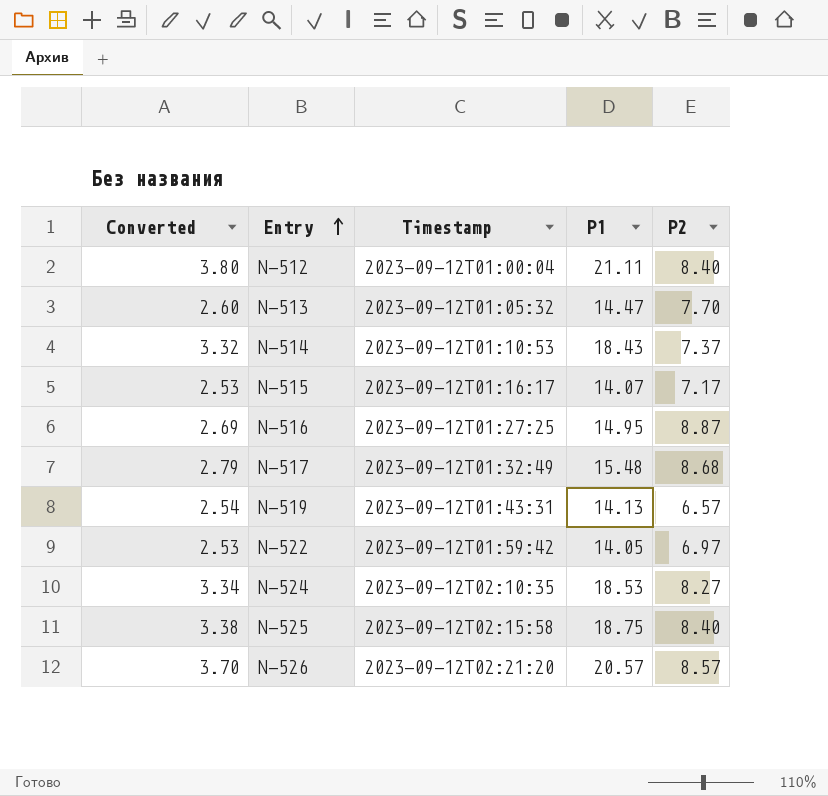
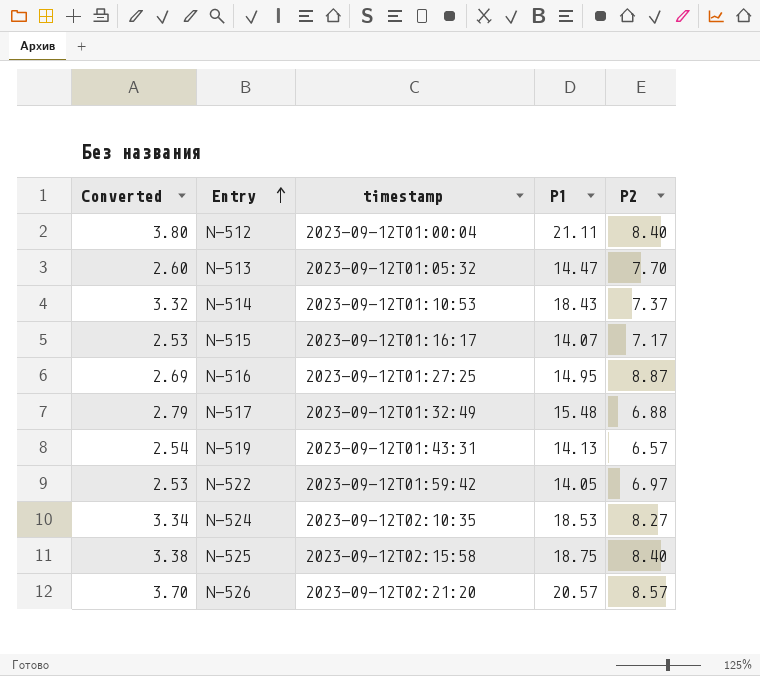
column name: Timestamp -> timestamp
N-517 | P2: 8.68 -> 6.88

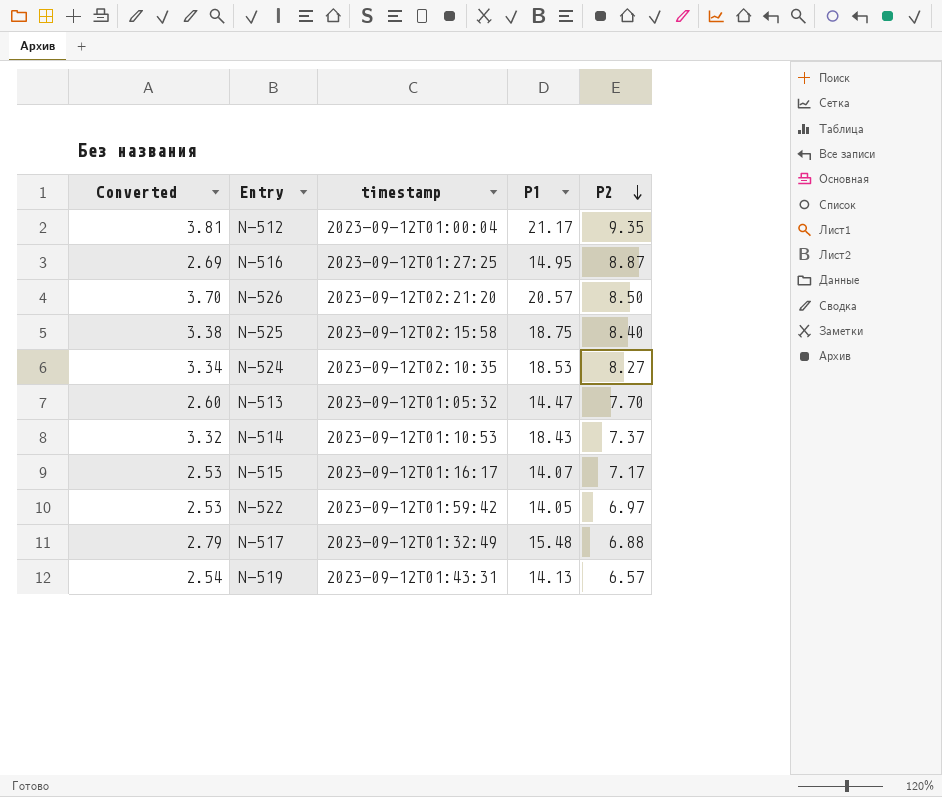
row order: Entry ascending -> P2 descending
N-512 | Converted: 3.80 -> 3.81
N-512 | P1: 21.11 -> 21.17
N-512 | P2: 8.40 -> 9.35
N-526 | P2: 8.57 -> 8.50

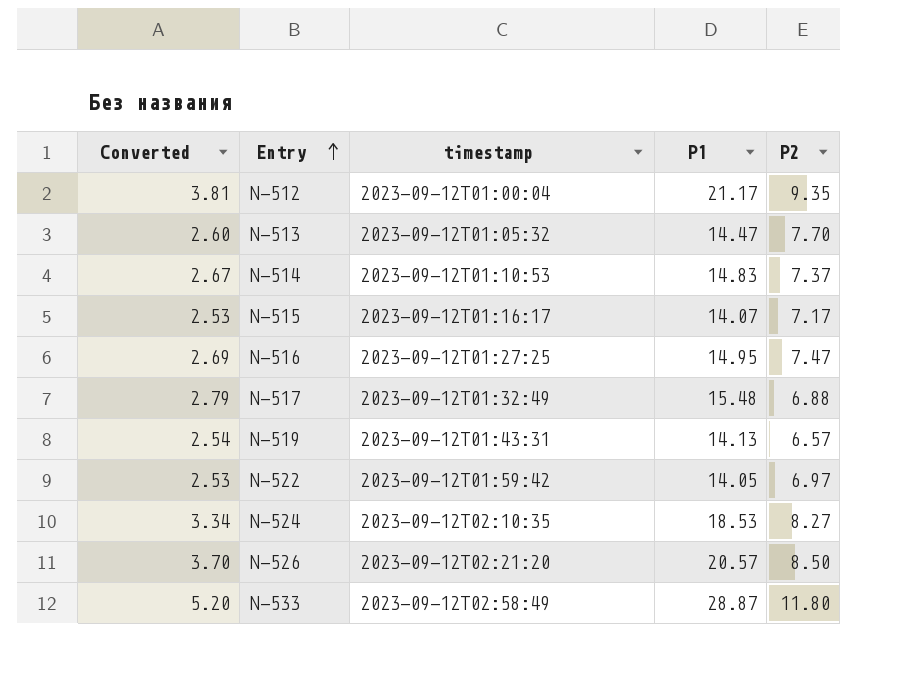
row order: P2 descending -> Entry ascending
row N-525: 3.38 | 2023-09-12T02:15:58 | 18.75 | 8.40 -> none
N-514 | Converted: 3.32 -> 2.67
N-514 | P1: 18.43 -> 14.83
N-516 | P2: 8.87 -> 7.47
row N-533: none -> 5.20 | 2023-09-12T02:58:49 | 28.87 | 11.80

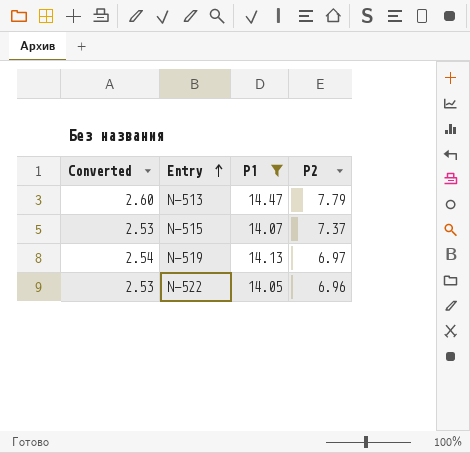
filter: none -> P1 <= 14.47
column timestamp | position: 3 -> none
N-513 | P2: 7.70 -> 7.79
N-515 | P2: 7.17 -> 7.37
N-519 | P2: 6.57 -> 6.97
N-522 | P2: 6.97 -> 6.96

